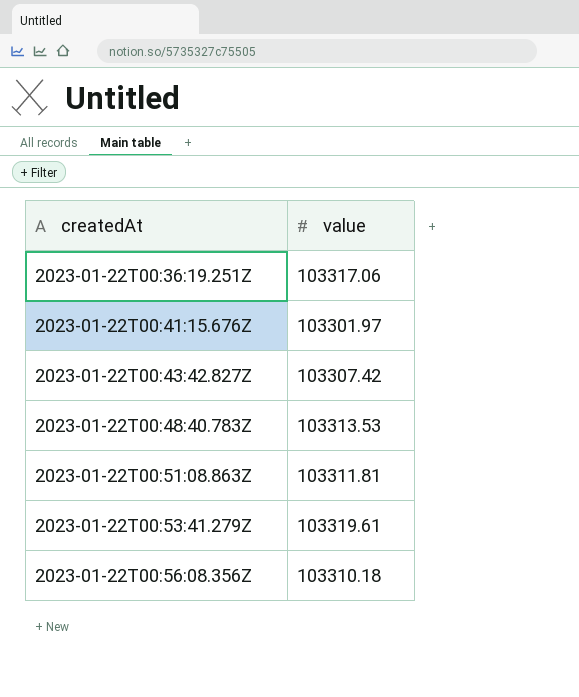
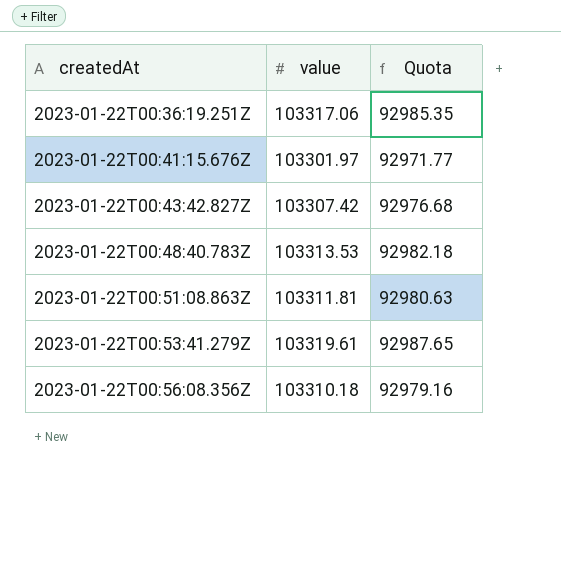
column Quota | formula: none -> [value] * 0.9

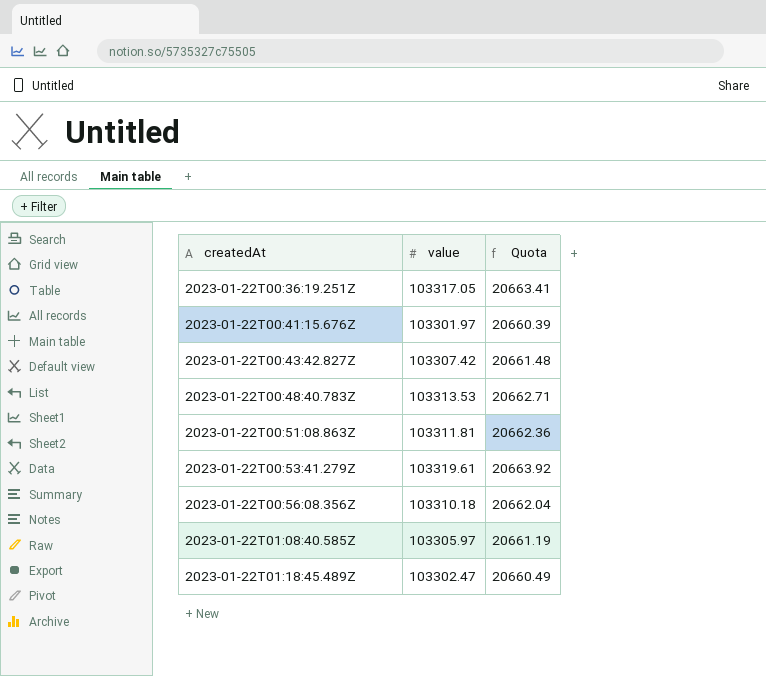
column Quota | formula: [value] * 0.9 -> [value] * 0.2
2023-01-22T00:36:19.251Z | value: 103317.06 -> 103317.05
row 2023-01-22T01:08:40.585Z: none -> 103305.97 | 20661.19
row 2023-01-22T01:18:45.489Z: none -> 103302.47 | 20660.49

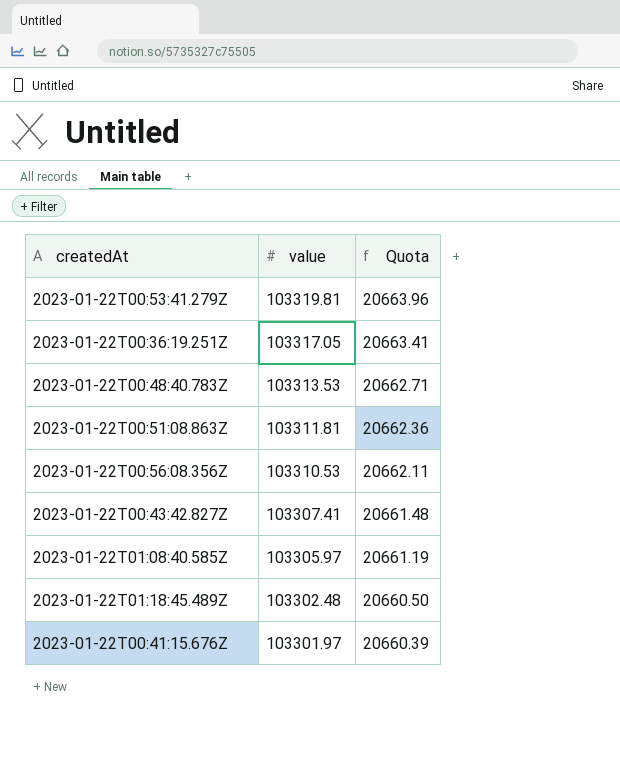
row order: createdAt ascending -> value descending
2023-01-22T00:53:41.279Z | value: 103319.61 -> 103319.81
2023-01-22T00:53:41.279Z | Quota: 20663.92 -> 20663.96
2023-01-22T00:56:08.356Z | value: 103310.18 -> 103310.53
2023-01-22T00:56:08.356Z | Quota: 20662.04 -> 20662.11
2023-01-22T00:43:42.827Z | value: 103307.42 -> 103307.41
2023-01-22T01:18:45.489Z | value: 103302.47 -> 103302.48
2023-01-22T01:18:45.489Z | Quota: 20660.49 -> 20660.50

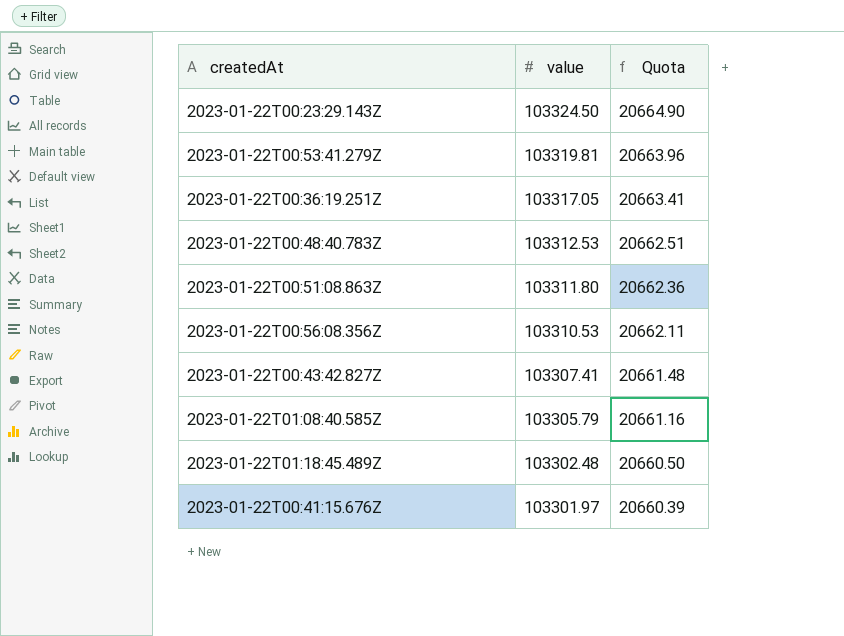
row 2023-01-22T00:23:29.143Z: none -> 103324.50 | 20664.90
2023-01-22T00:48:40.783Z | value: 103313.53 -> 103312.53
2023-01-22T00:48:40.783Z | Quota: 20662.71 -> 20662.51
2023-01-22T00:51:08.863Z | value: 103311.81 -> 103311.80
2023-01-22T01:08:40.585Z | value: 103305.97 -> 103305.79
2023-01-22T01:08:40.585Z | Quota: 20661.19 -> 20661.16

